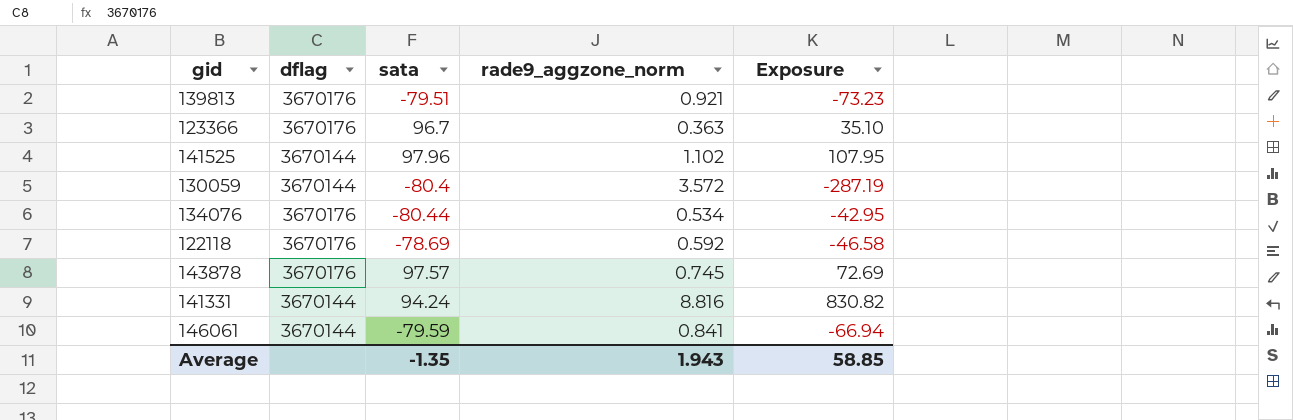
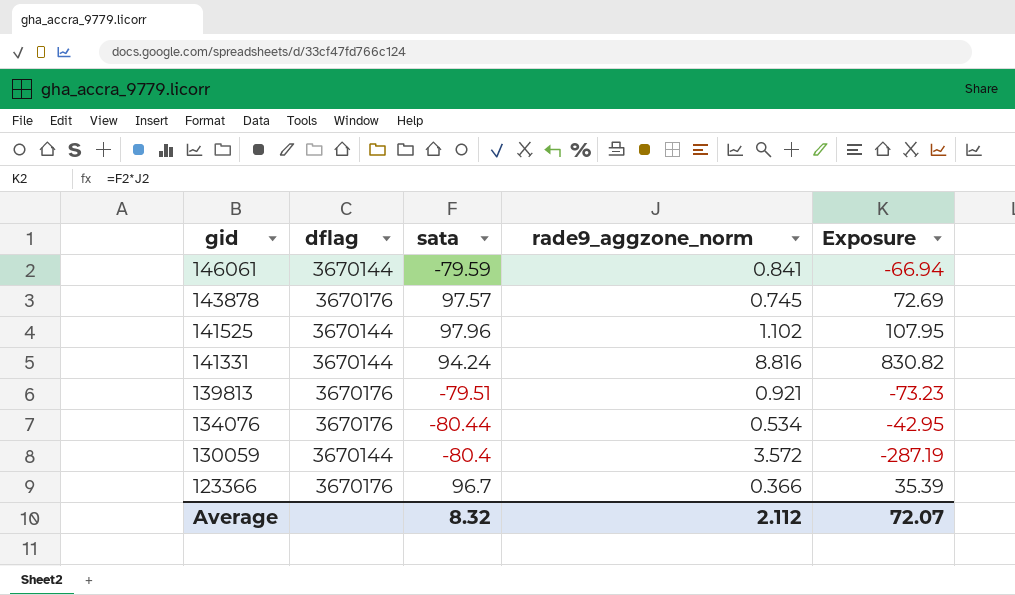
row order: none -> gid descending
row 122118: 3670176 | -78.69 | 0.592 | -46.58 -> none
123366 | rade9_aggzone_norm: 0.363 -> 0.366
123366 | Exposure: 35.10 -> 35.39
Average | sata: -1.35 -> 8.32
Average | rade9_aggzone_norm: 1.943 -> 2.112
Average | Exposure: 58.85 -> 72.07

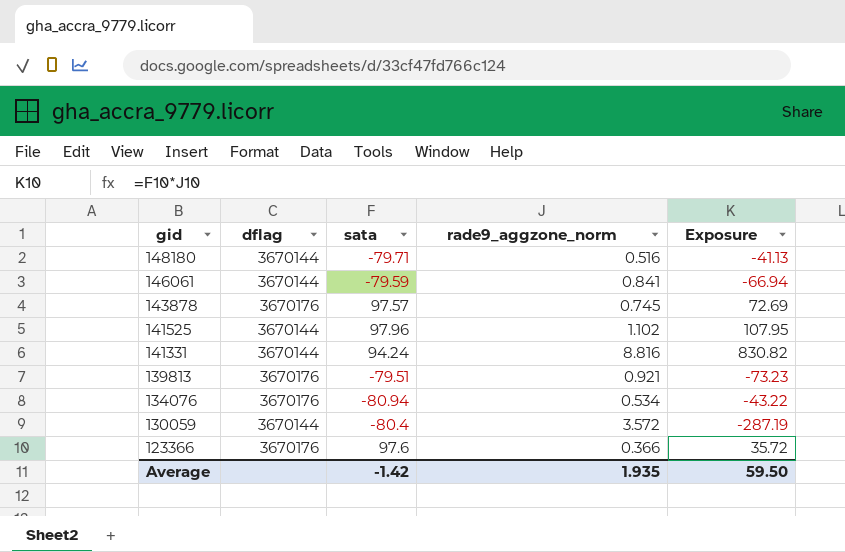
row 148180: none -> 3670144 | -79.71 | 0.516 | -41.13
134076 | sata: -80.44 -> -80.94
134076 | Exposure: -42.95 -> -43.22
123366 | sata: 96.7 -> 97.6
123366 | Exposure: 35.39 -> 35.72
Average | sata: 8.32 -> -1.42
Average | rade9_aggzone_norm: 2.112 -> 1.935
Average | Exposure: 72.07 -> 59.50

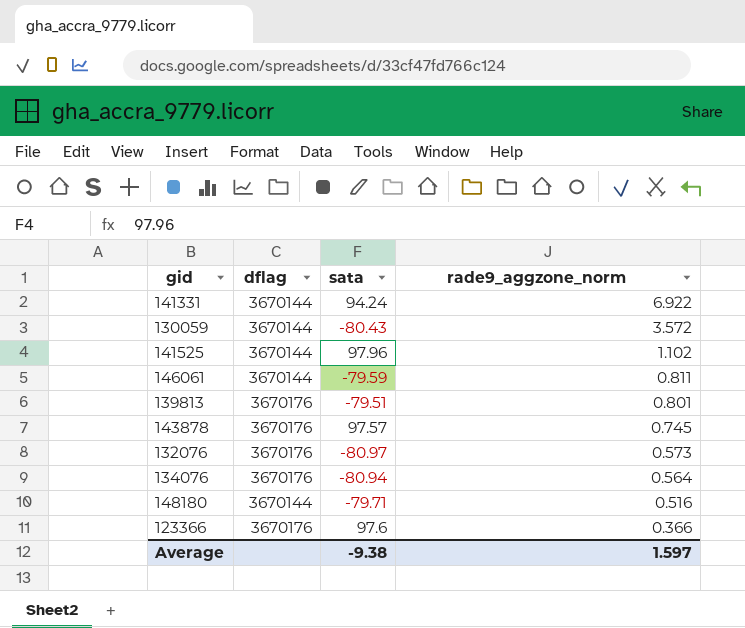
row order: gid descending -> rade9_aggzone_norm descending
column Exposure | formula: [sata] * [rade9_aggzone_norm] -> none
141331 | rade9_aggzone_norm: 8.816 -> 6.922
130059 | sata: -80.4 -> -80.43
146061 | rade9_aggzone_norm: 0.841 -> 0.811
139813 | rade9_aggzone_norm: 0.921 -> 0.801
row 132076: none -> 3670176 | -80.97 | 0.573
134076 | rade9_aggzone_norm: 0.534 -> 0.564
Average | sata: -1.42 -> -9.38
Average | rade9_aggzone_norm: 1.935 -> 1.597

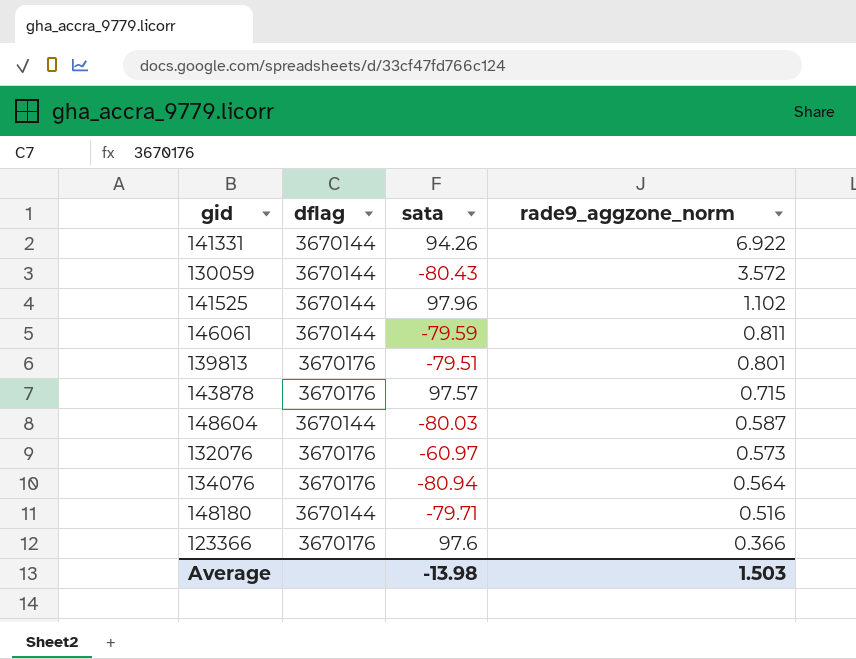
141331 | sata: 94.24 -> 94.26
143878 | rade9_aggzone_norm: 0.745 -> 0.715
row 148604: none -> 3670144 | -80.03 | 0.587
132076 | sata: -80.97 -> -60.97
Average | sata: -9.38 -> -13.98
Average | rade9_aggzone_norm: 1.597 -> 1.503

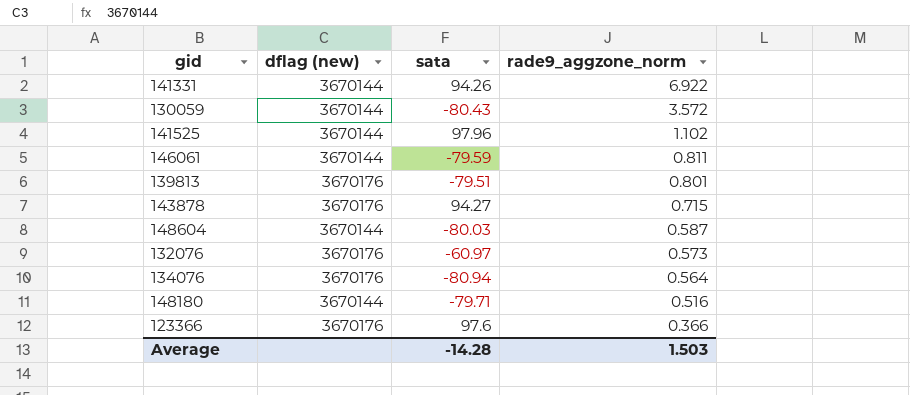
column name: dflag -> dflag (new)
143878 | sata: 97.57 -> 94.27
Average | sata: -13.98 -> -14.28

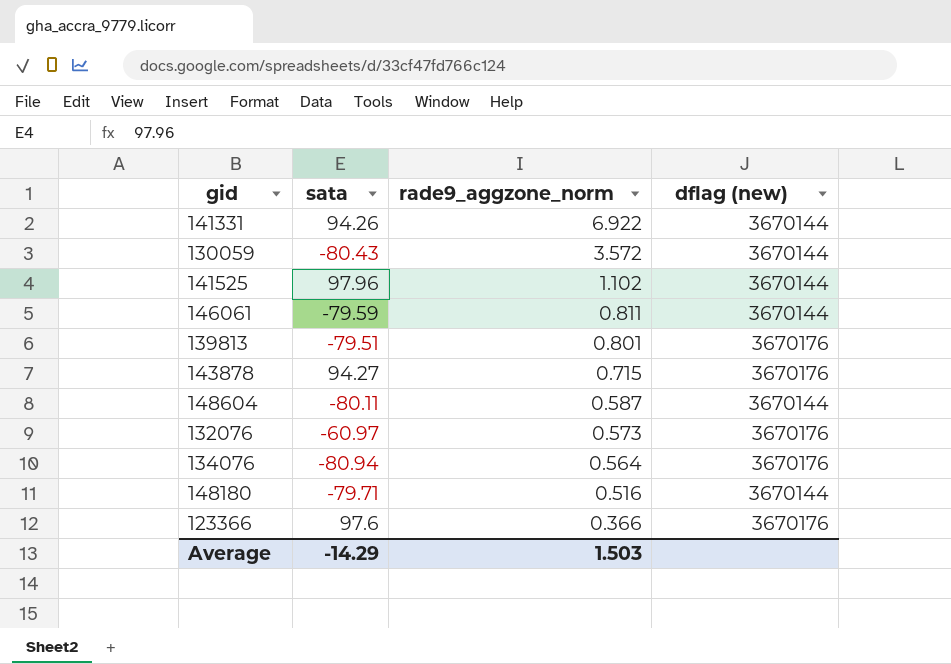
column dflag (new) | position: 2 -> 4
148604 | sata: -80.03 -> -80.11
Average | sata: -14.28 -> -14.29

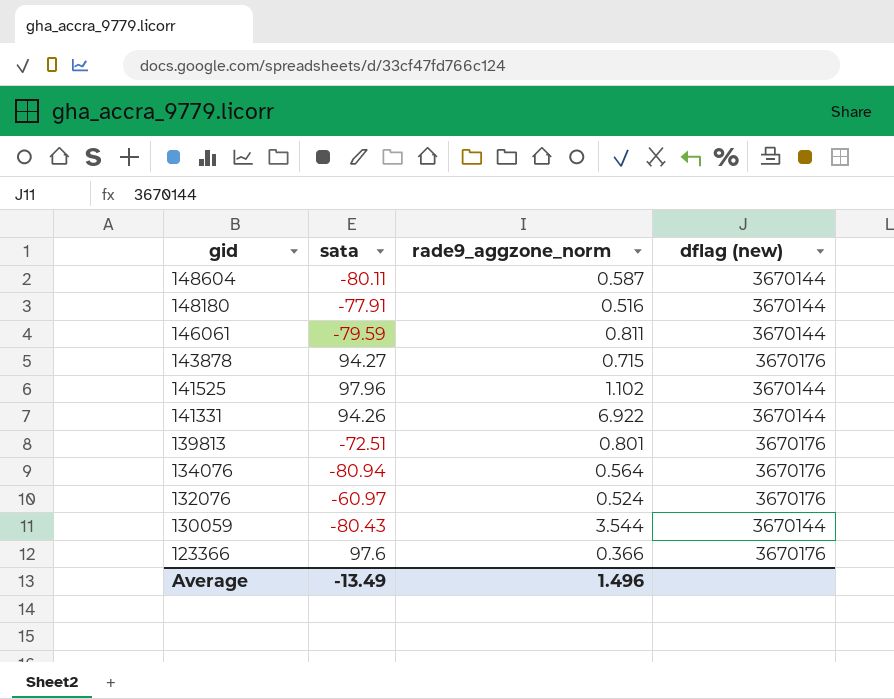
row order: rade9_aggzone_norm descending -> gid descending
148180 | sata: -79.71 -> -77.91
139813 | sata: -79.51 -> -72.51
132076 | rade9_aggzone_norm: 0.573 -> 0.524
130059 | rade9_aggzone_norm: 3.572 -> 3.544
Average | sata: -14.29 -> -13.49
Average | rade9_aggzone_norm: 1.503 -> 1.496

